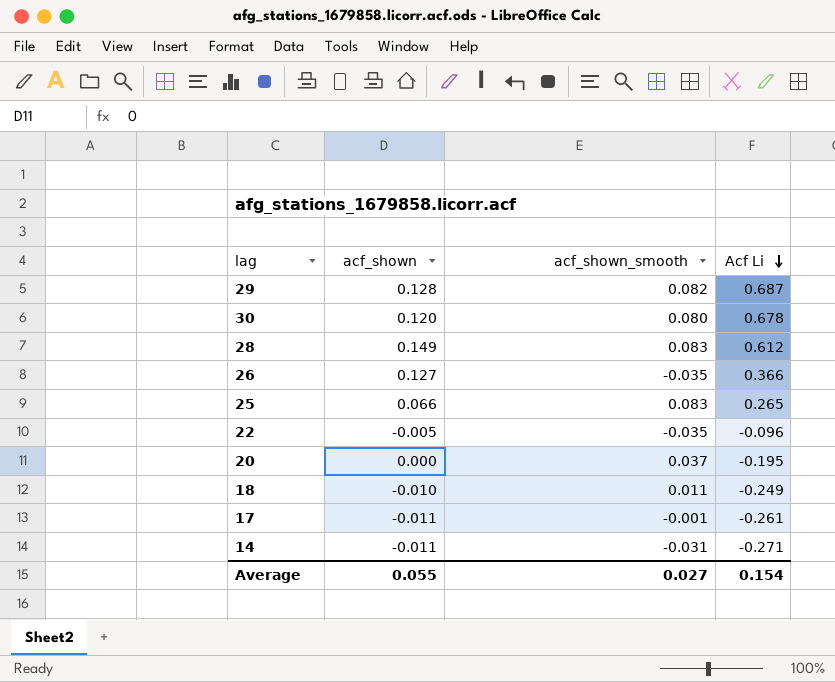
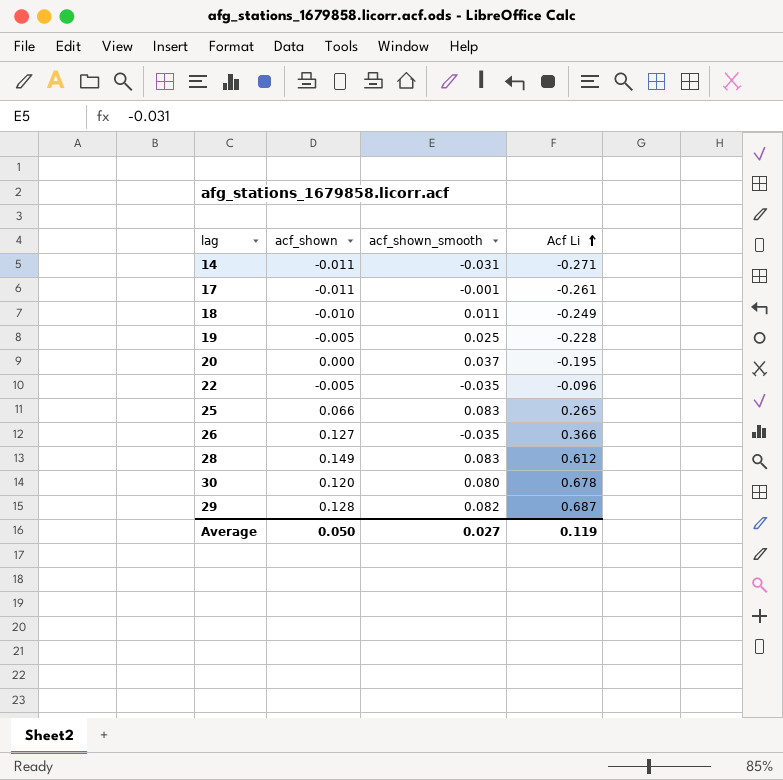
row order: Acf Li descending -> Acf Li ascending
row 19: none -> -0.005 | 0.025 | -0.228
Average | acf_shown: 0.055 -> 0.050
Average | Acf Li: 0.154 -> 0.119

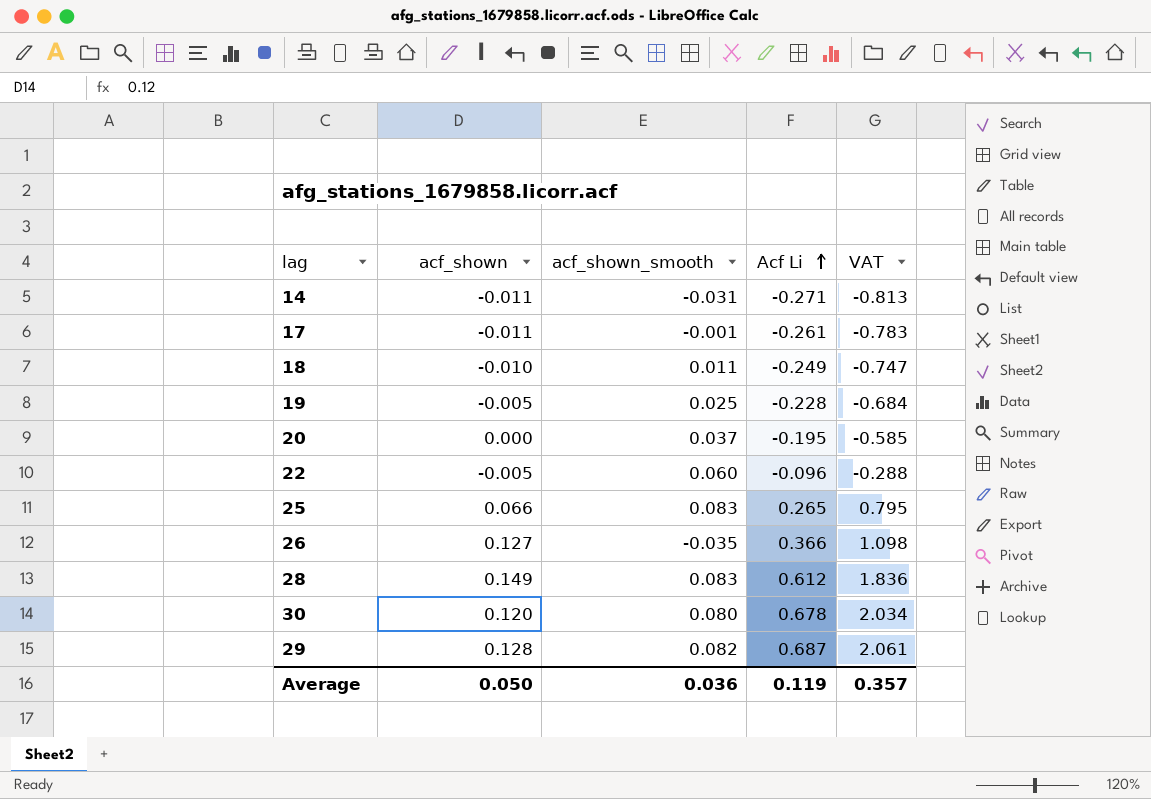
column VAT | formula: none -> [Acf Li] * 3
22 | acf_shown_smooth: -0.035 -> 0.060
Average | acf_shown_smooth: 0.027 -> 0.036

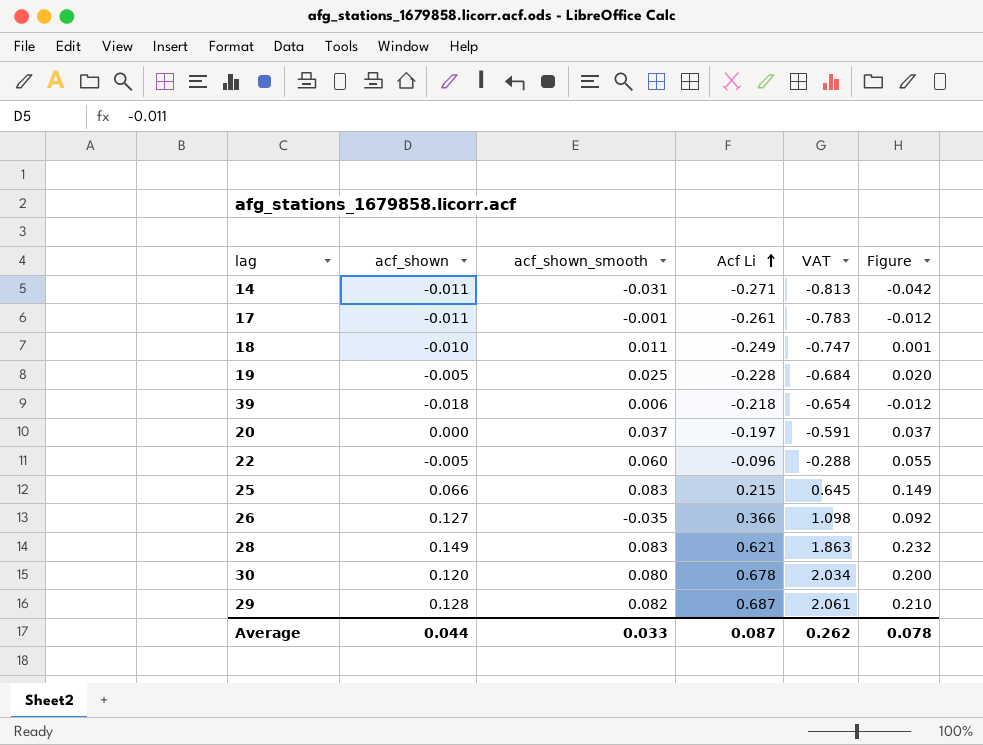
column Figure | formula: none -> [acf_shown] + [acf_shown_smooth]
row 39: none -> -0.018 | 0.006 | -0.218 | -0.654 | -0.012
20 | Acf Li: -0.195 -> -0.197
20 | VAT: -0.585 -> -0.591
25 | Acf Li: 0.265 -> 0.215
25 | VAT: 0.795 -> 0.645
28 | Acf Li: 0.612 -> 0.621
28 | VAT: 1.836 -> 1.863
Average | acf_shown: 0.050 -> 0.044
Average | acf_shown_smooth: 0.036 -> 0.033
Average | Acf Li: 0.119 -> 0.087
Average | VAT: 0.357 -> 0.262

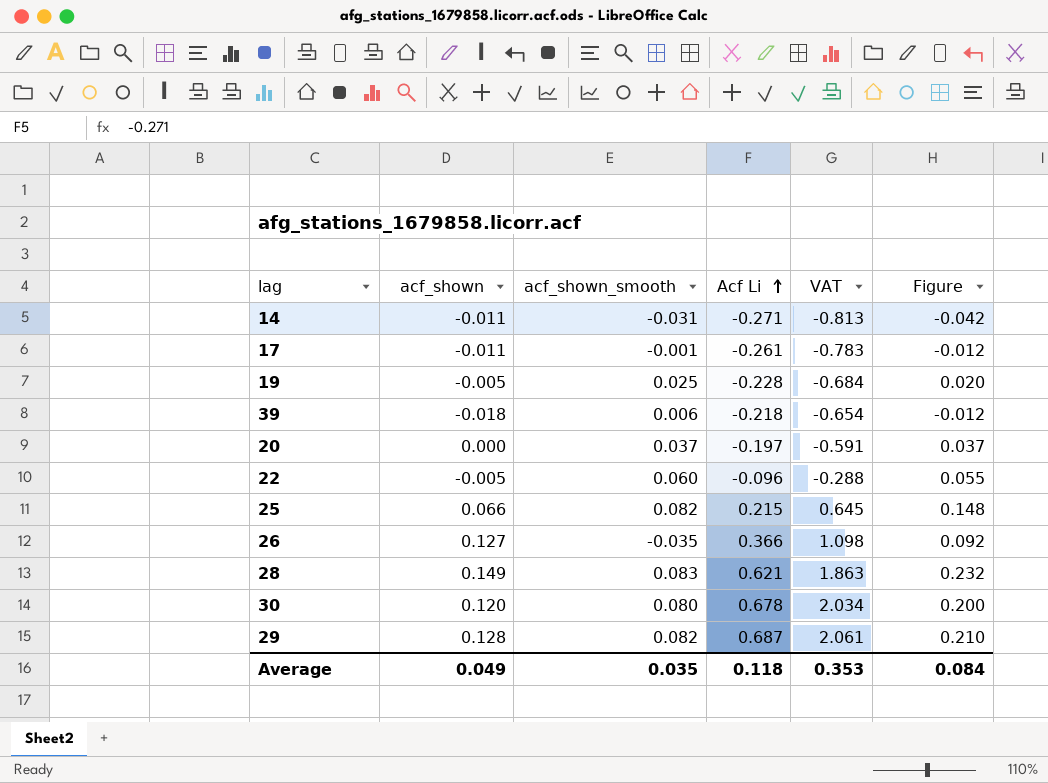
row 18: -0.010 | 0.011 | -0.249 | -0.747 | 0.001 -> none
25 | acf_shown_smooth: 0.083 -> 0.082
25 | Figure: 0.149 -> 0.148
Average | acf_shown: 0.044 -> 0.049
Average | acf_shown_smooth: 0.033 -> 0.035
Average | Acf Li: 0.087 -> 0.118
Average | VAT: 0.262 -> 0.353
Average | Figure: 0.078 -> 0.084

